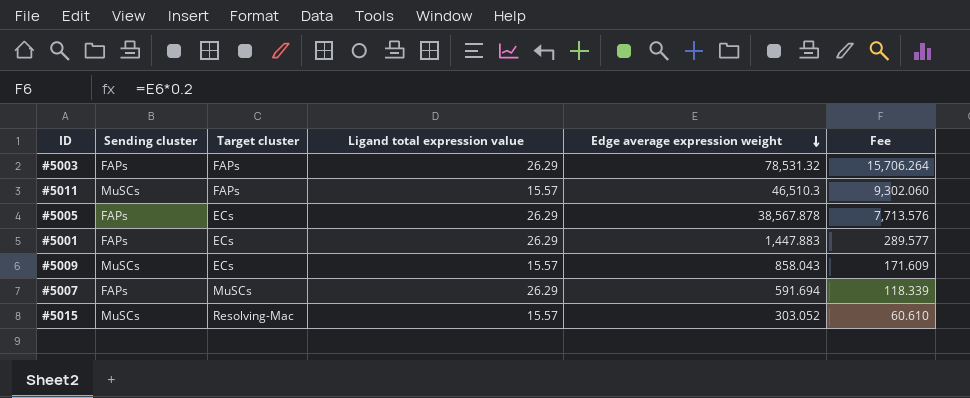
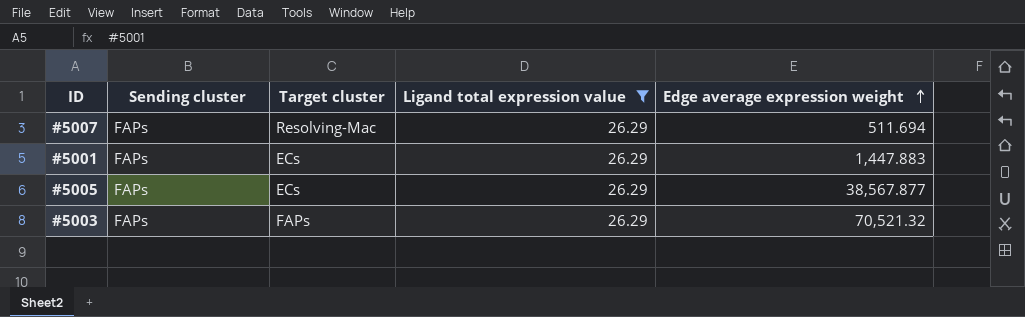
filter: none -> Ligand total expression value = 26.29
row order: Edge average expression weight descending -> Edge average expression weight ascending
column Fee | formula: [Edge average expression weight] * 0.2 -> none
#5007 | Target cluster: MuSCs -> Resolving-Mac
#5007 | Edge average expression weight: 591.694 -> 511.694
#5005 | Edge average expression weight: 38,567.878 -> 38,567.877
#5003 | Edge average expression weight: 78,531.32 -> 70,521.32

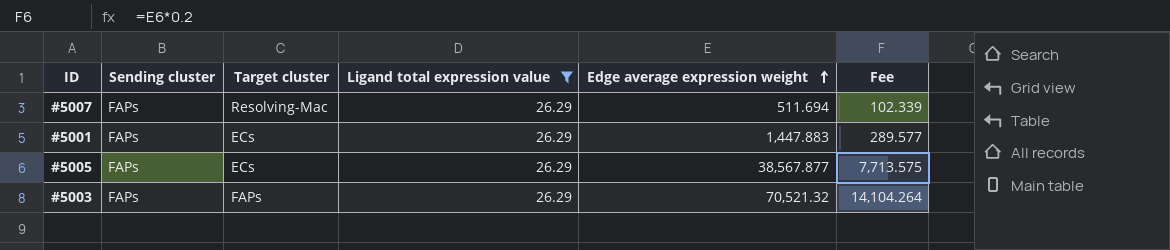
column Fee | formula: none -> [Edge average expression weight] * 0.2

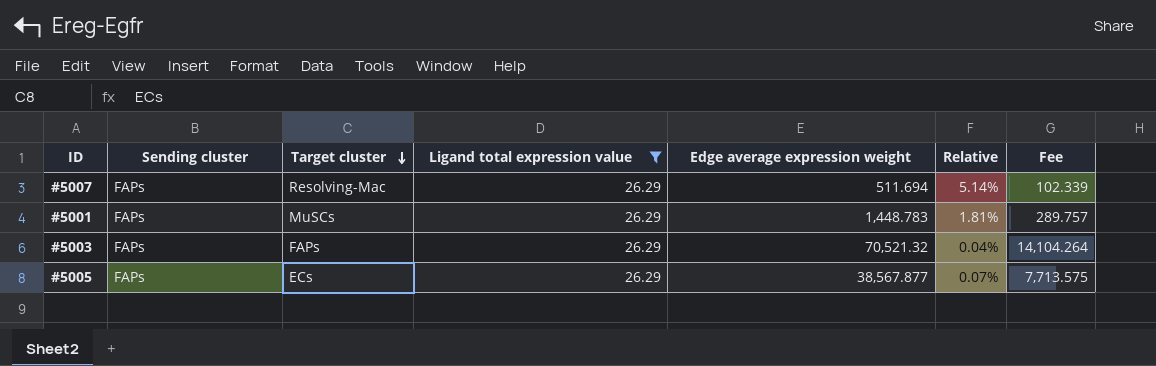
row order: Edge average expression weight ascending -> Target cluster descending
column Relative | formula: none -> [Ligand total expression value] / [Edge average expression weight]
#5001 | Target cluster: ECs -> MuSCs
#5001 | Edge average expression weight: 1,447.883 -> 1,448.783
#5001 | Fee: 289.577 -> 289.757

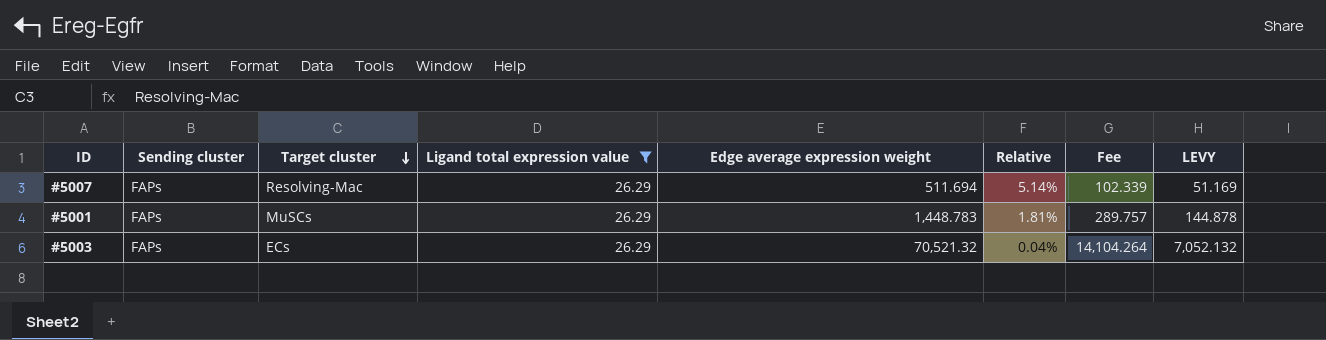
column LEVY | formula: none -> [Edge average expression weight] * 0.1
row #5005: FAPs | ECs | 26.29 | 38,567.877 | 0.07% | 7,713.575 -> none
#5003 | Target cluster: FAPs -> ECs

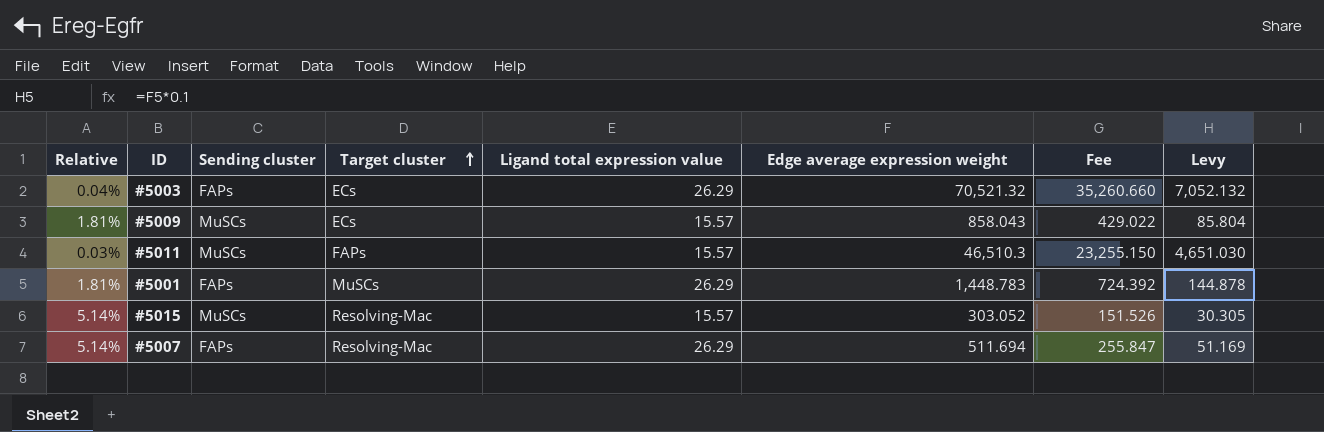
filter: Ligand total expression value = 26.29 -> none
row order: Target cluster descending -> Target cluster ascending
column Relative | position: 6 -> 1
column Fee | formula: [Edge average expression weight] * 0.2 -> [Edge average expression weight] * 0.5
column name: LEVY -> Levy

